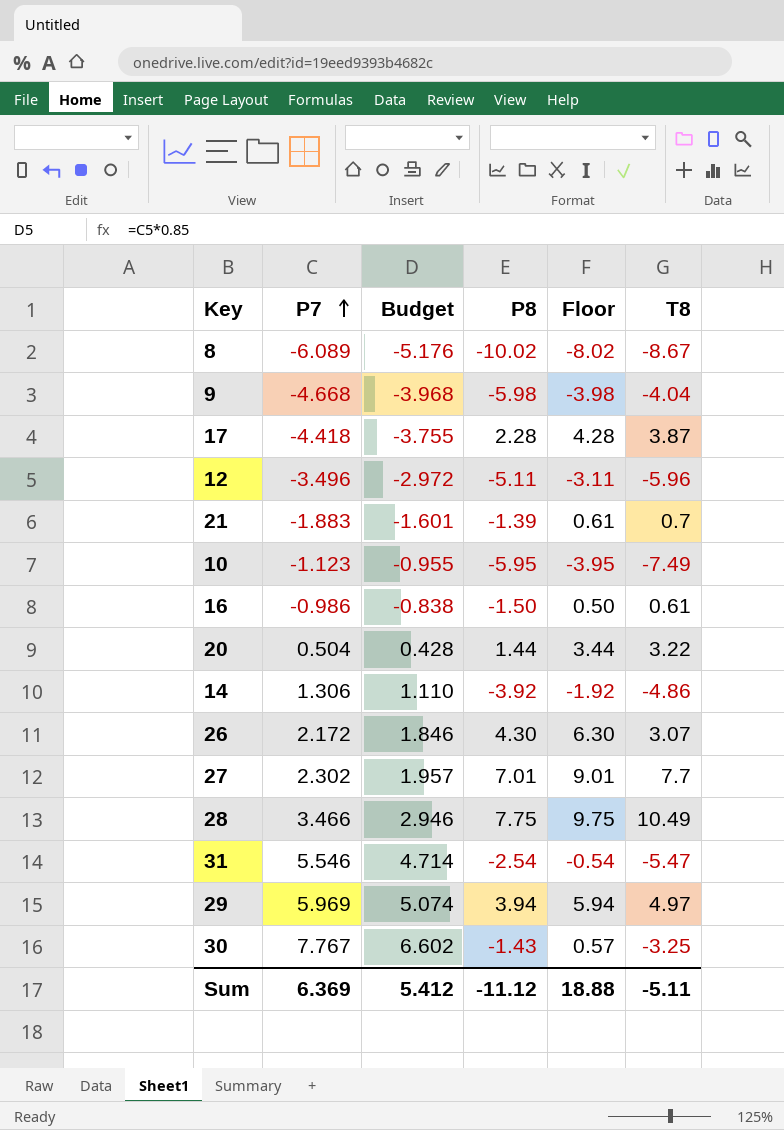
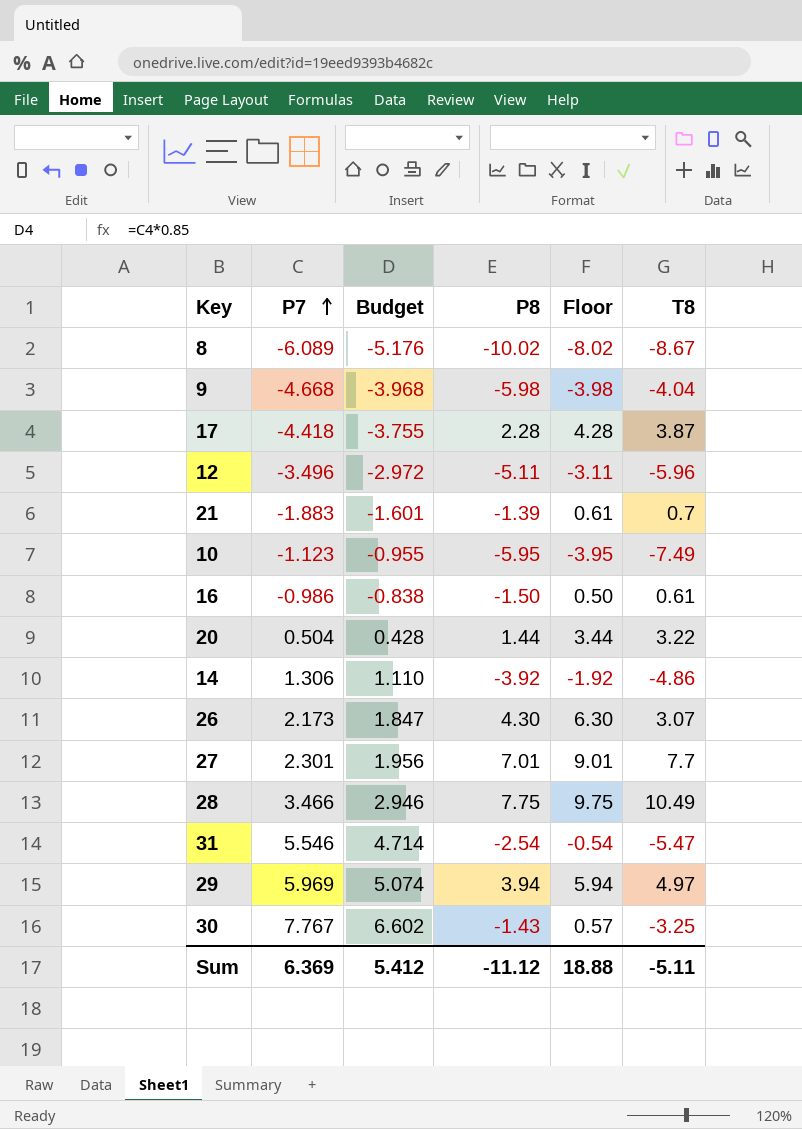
26 | P7: 2.172 -> 2.173
26 | Budget: 1.846 -> 1.847
27 | P7: 2.302 -> 2.301
27 | Budget: 1.957 -> 1.956

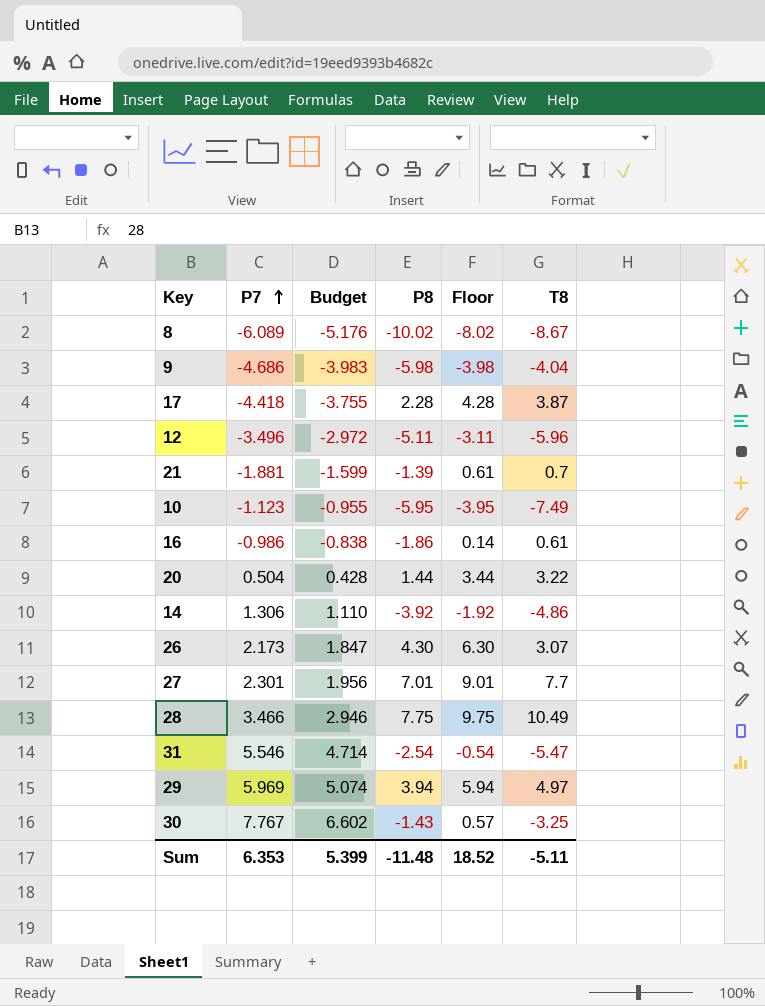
9 | P7: -4.668 -> -4.686
9 | Budget: -3.968 -> -3.983
21 | P7: -1.883 -> -1.881
21 | Budget: -1.601 -> -1.599
16 | P8: -1.50 -> -1.86
16 | Floor: 0.50 -> 0.14
Sum | P7: 6.369 -> 6.353
Sum | Budget: 5.412 -> 5.399
Sum | P8: -11.12 -> -11.48
Sum | Floor: 18.88 -> 18.52

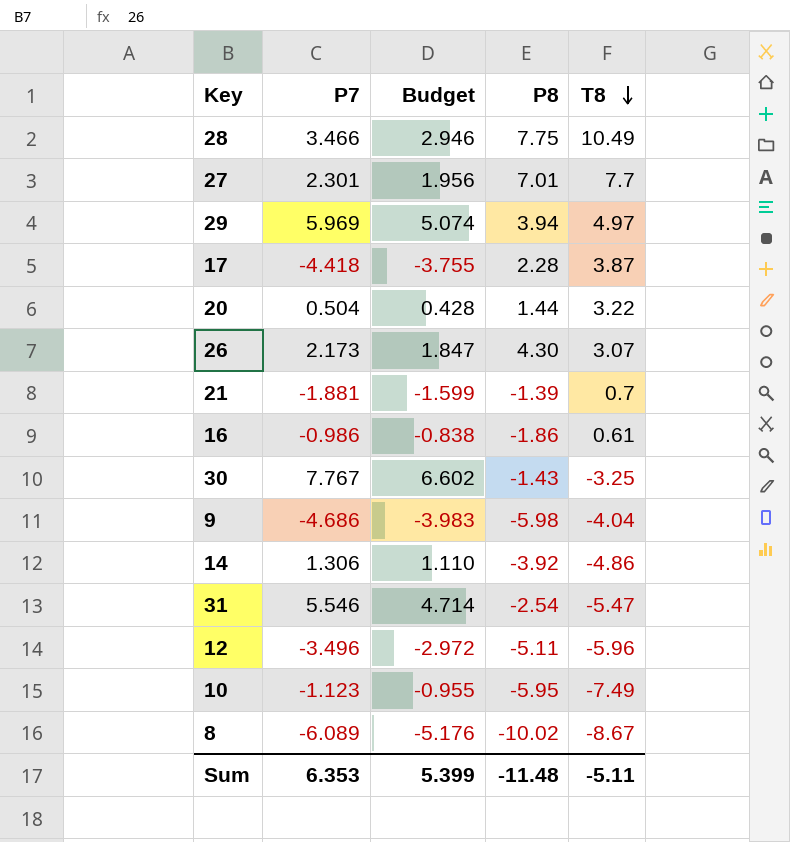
row order: P7 ascending -> T8 descending
column Floor | formula: [P8] + 2 -> none

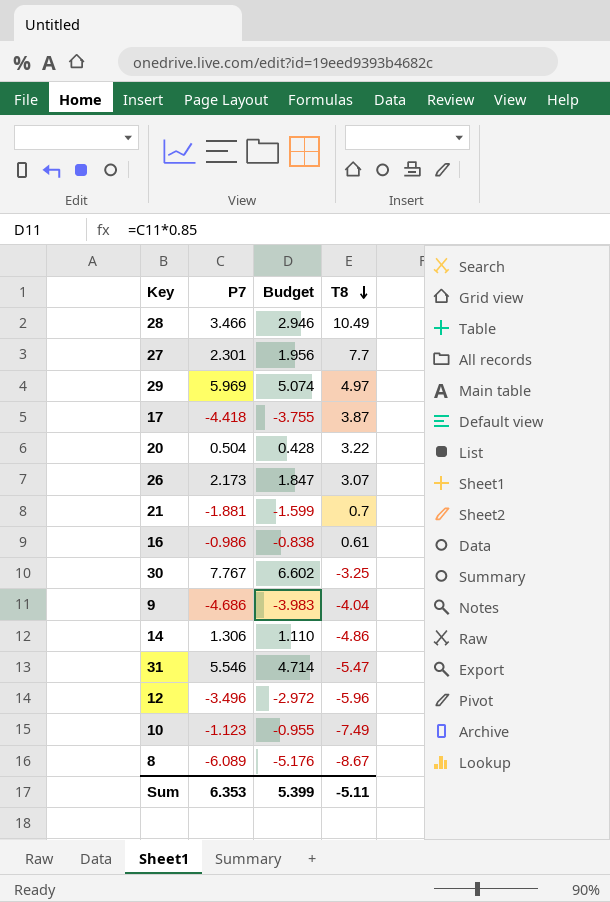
column P8 | position: 4 -> none

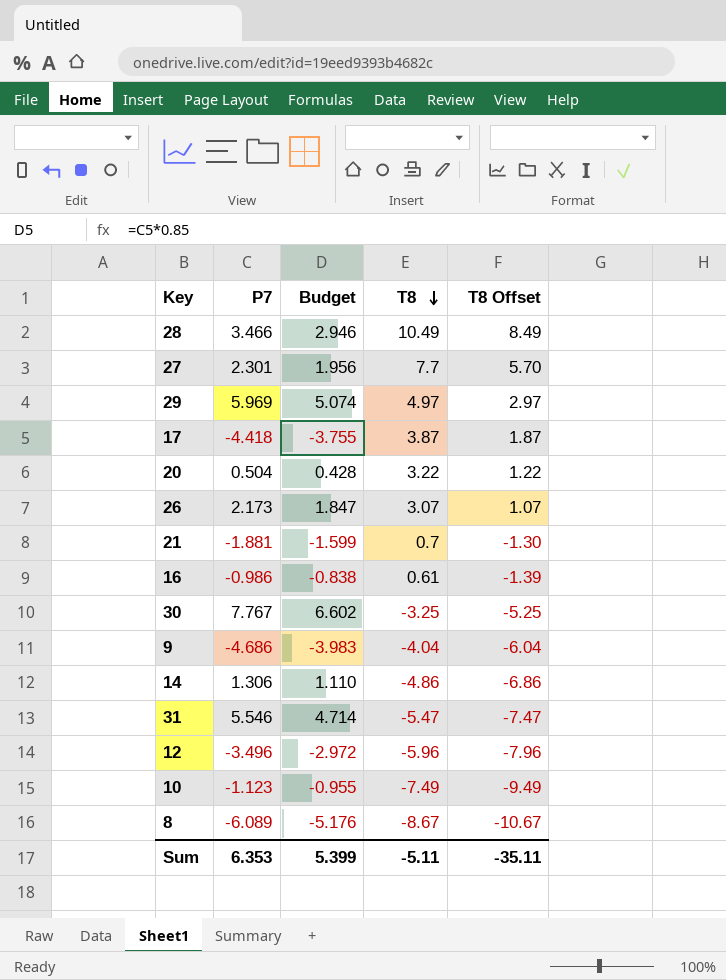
column T8 Offset | formula: none -> [T8] - 2

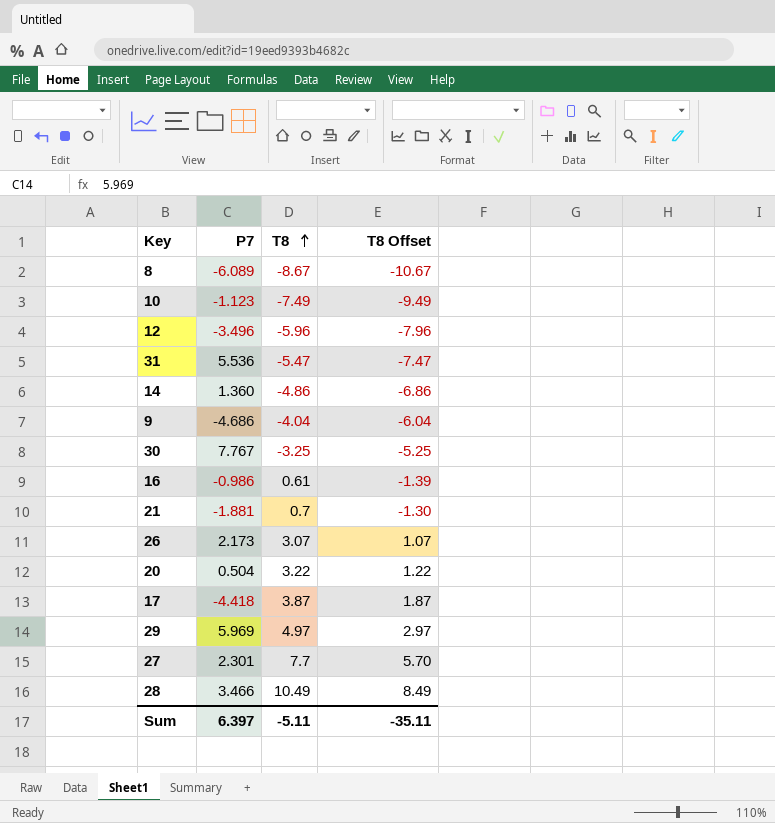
row order: T8 descending -> T8 ascending
column Budget | formula: [P7] * 0.85 -> none
31 | P7: 5.546 -> 5.536
14 | P7: 1.306 -> 1.360
Sum | P7: 6.353 -> 6.397

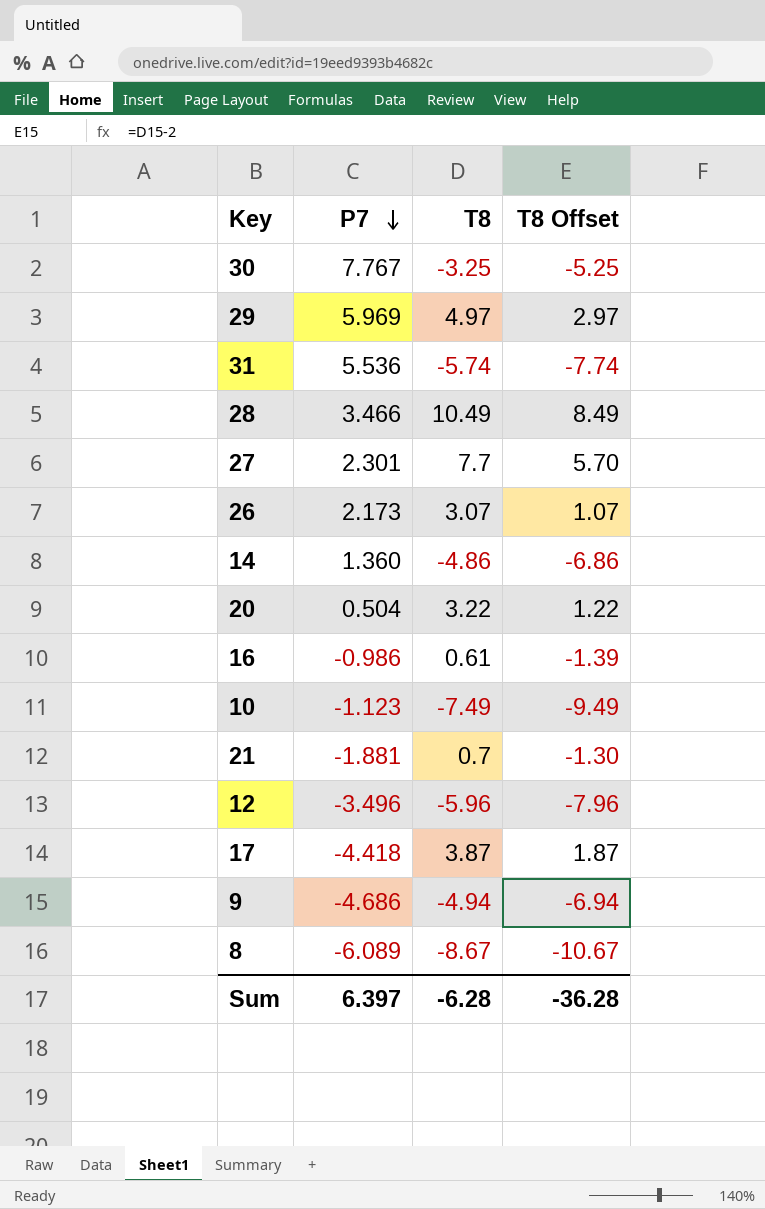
row order: T8 ascending -> P7 descending
31 | T8: -5.47 -> -5.74
31 | T8 Offset: -7.47 -> -7.74
9 | T8: -4.04 -> -4.94
9 | T8 Offset: -6.04 -> -6.94
Sum | T8: -5.11 -> -6.28
Sum | T8 Offset: -35.11 -> -36.28

